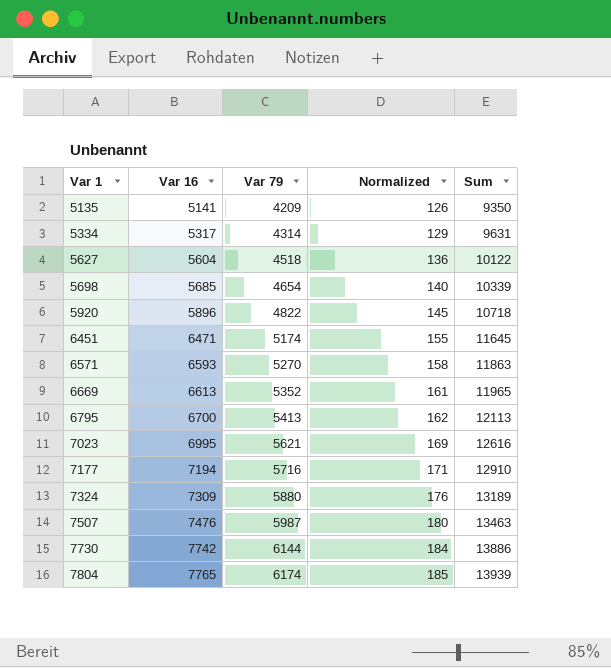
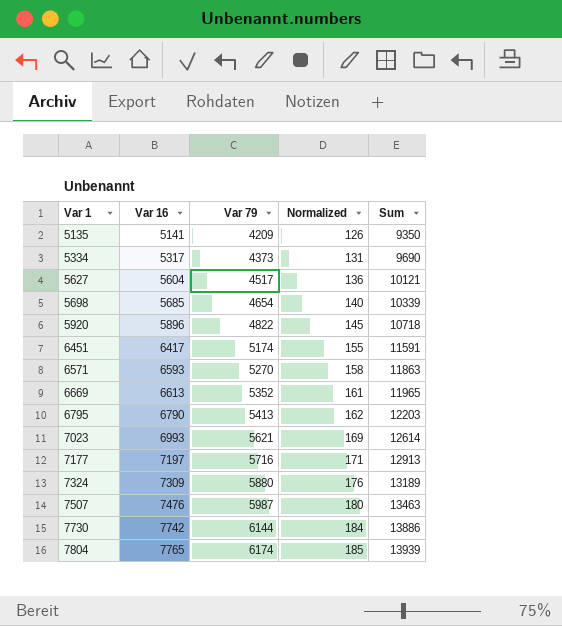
5334 | Var 79: 4314 -> 4373
5334 | Normalized: 129 -> 131
5334 | Sum: 9631 -> 9690
5627 | Var 79: 4518 -> 4517
5627 | Sum: 10122 -> 10121
6451 | Var 16: 6471 -> 6417
6451 | Sum: 11645 -> 11591
6795 | Var 16: 6700 -> 6790
6795 | Sum: 12113 -> 12203
7023 | Var 16: 6995 -> 6993
7023 | Sum: 12616 -> 12614
7177 | Var 16: 7194 -> 7197
7177 | Sum: 12910 -> 12913

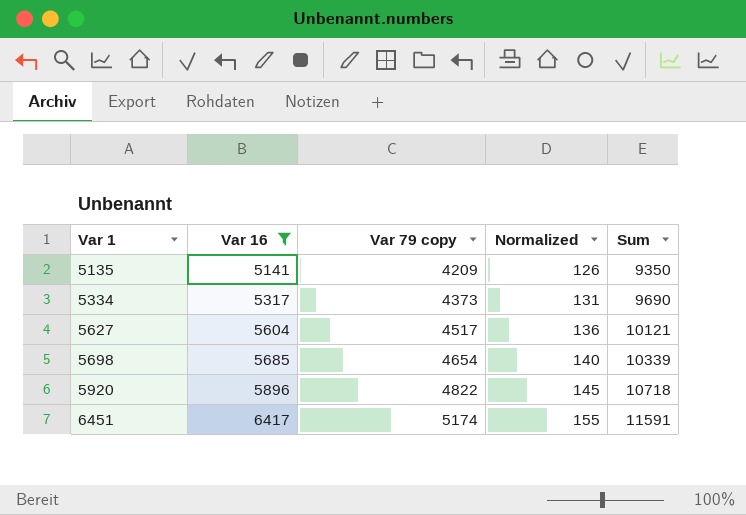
filter: none -> Var 16 <= 6417
column name: Var 79 -> Var 79 copy

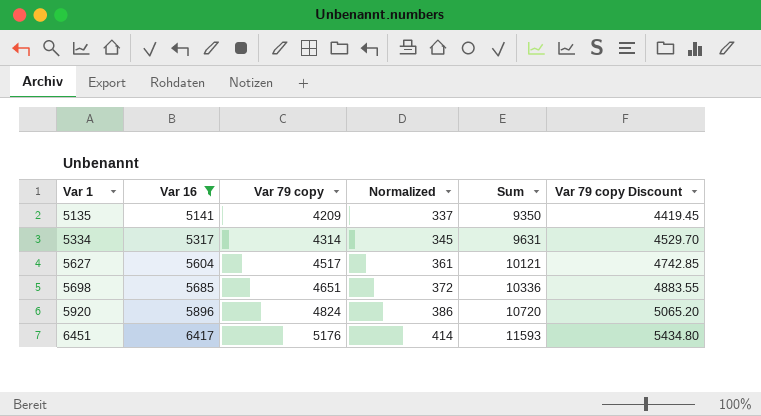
column Normalized | formula: [Var 79 copy] * 0.03 -> [Var 79 copy] * 0.08
column Var 79 copy Discount | formula: none -> [Var 79 copy] * 1.05
5334 | Var 79 copy: 4373 -> 4314
5334 | Sum: 9690 -> 9631
5698 | Var 79 copy: 4654 -> 4651
5698 | Sum: 10339 -> 10336
5920 | Var 79 copy: 4822 -> 4824
5920 | Sum: 10718 -> 10720
6451 | Var 79 copy: 5174 -> 5176
6451 | Sum: 11591 -> 11593

